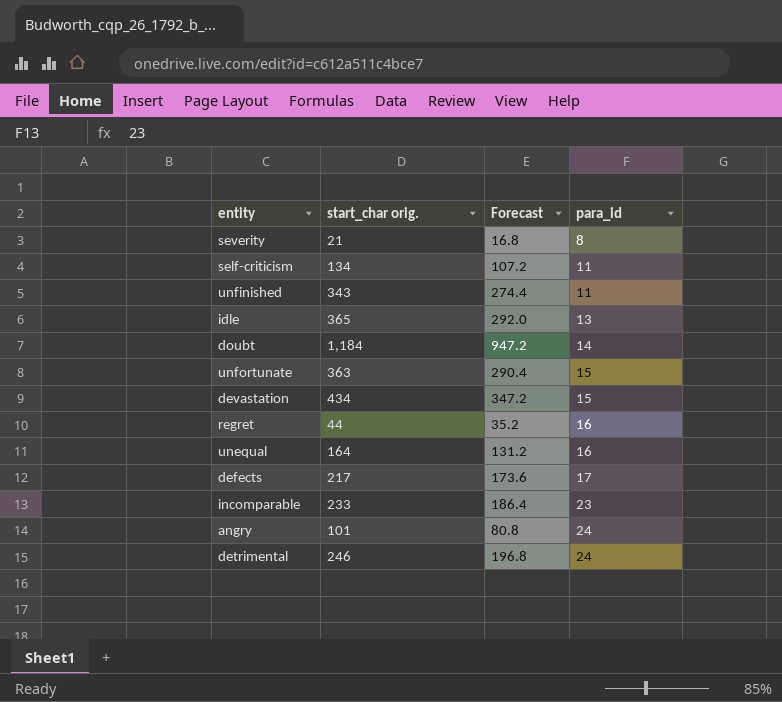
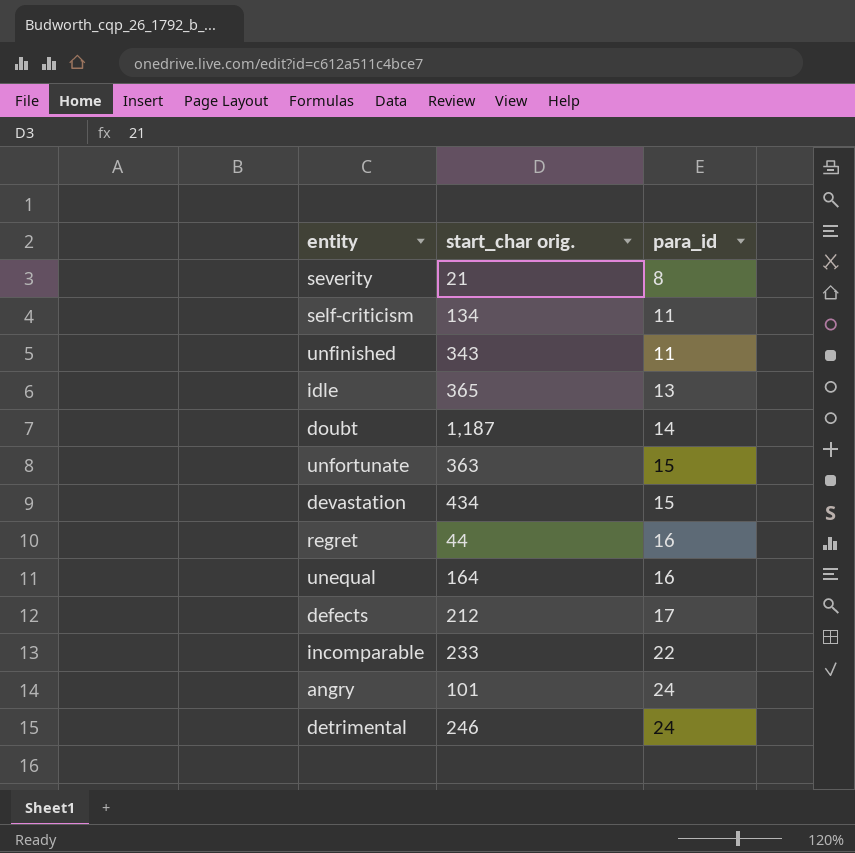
column Forecast | formula: [start_char orig.] * 0.8 -> none
doubt | start_char orig.: 1,184 -> 1,187
defects | start_char orig.: 217 -> 212
incomparable | para_id: 23 -> 22

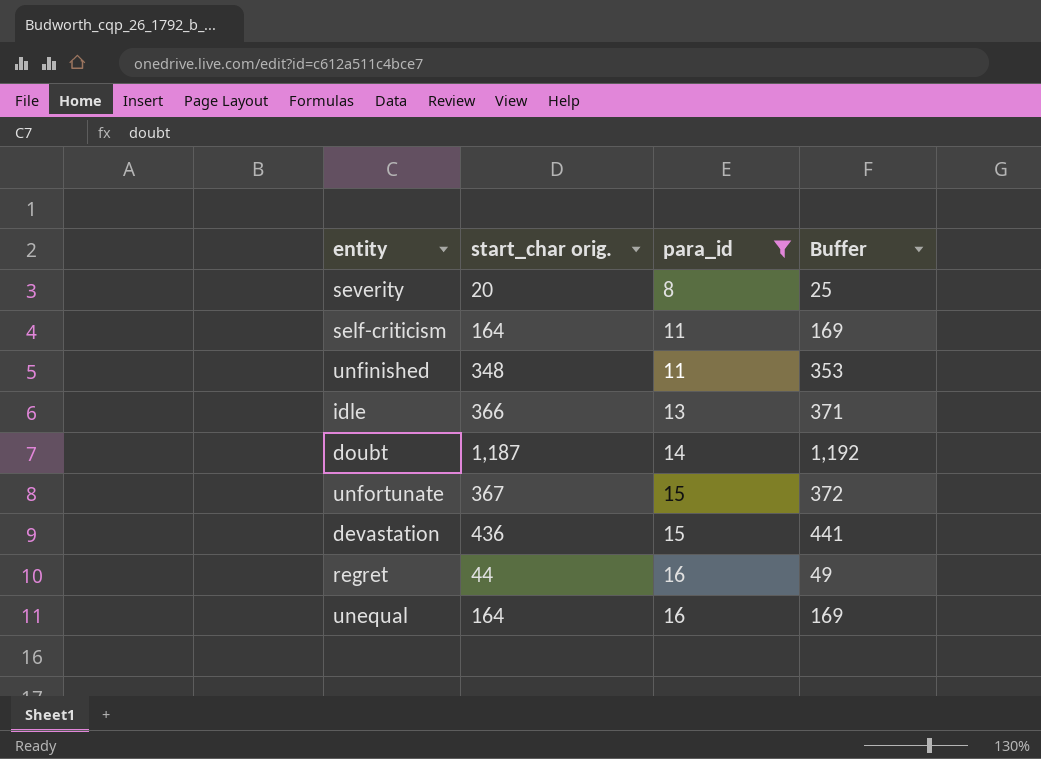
filter: none -> para_id <= 16
column Buffer | formula: none -> [start_char orig.] + 5
severity | start_char orig.: 21 -> 20
self-criticism | start_char orig.: 134 -> 164
unfinished | start_char orig.: 343 -> 348
idle | start_char orig.: 365 -> 366
unfortunate | start_char orig.: 363 -> 367
devastation | start_char orig.: 434 -> 436

